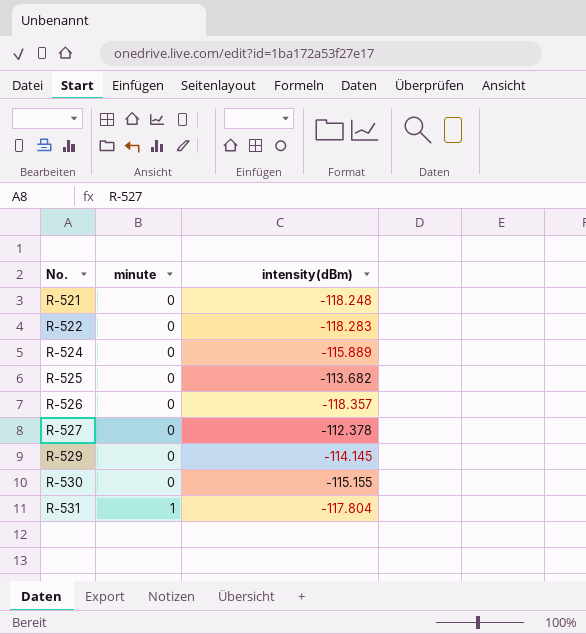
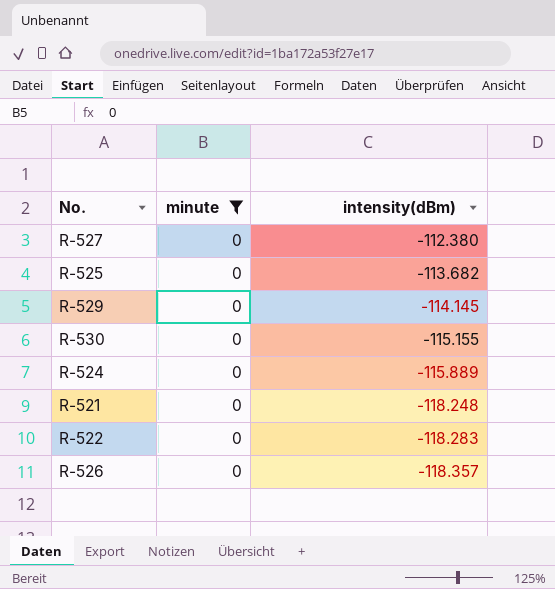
filter: none -> minute = 0
row order: No. ascending -> intensity(dBm) descending
R-527 | intensity(dBm): -112.378 -> -112.380

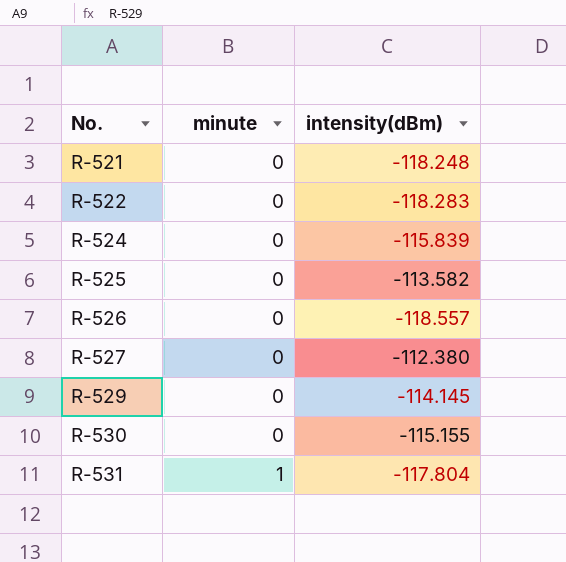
filter: minute = 0 -> none
row order: intensity(dBm) descending -> No. ascending
R-524 | intensity(dBm): -115.889 -> -115.839
R-525 | intensity(dBm): -113.682 -> -113.582
R-526 | intensity(dBm): -118.357 -> -118.557

